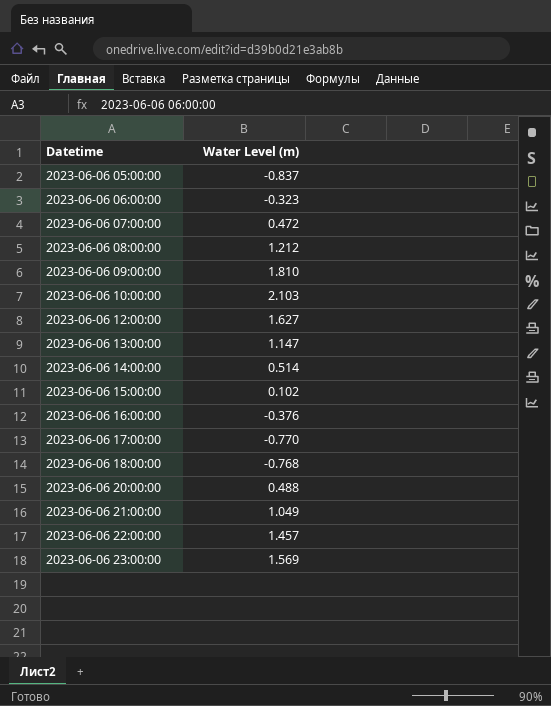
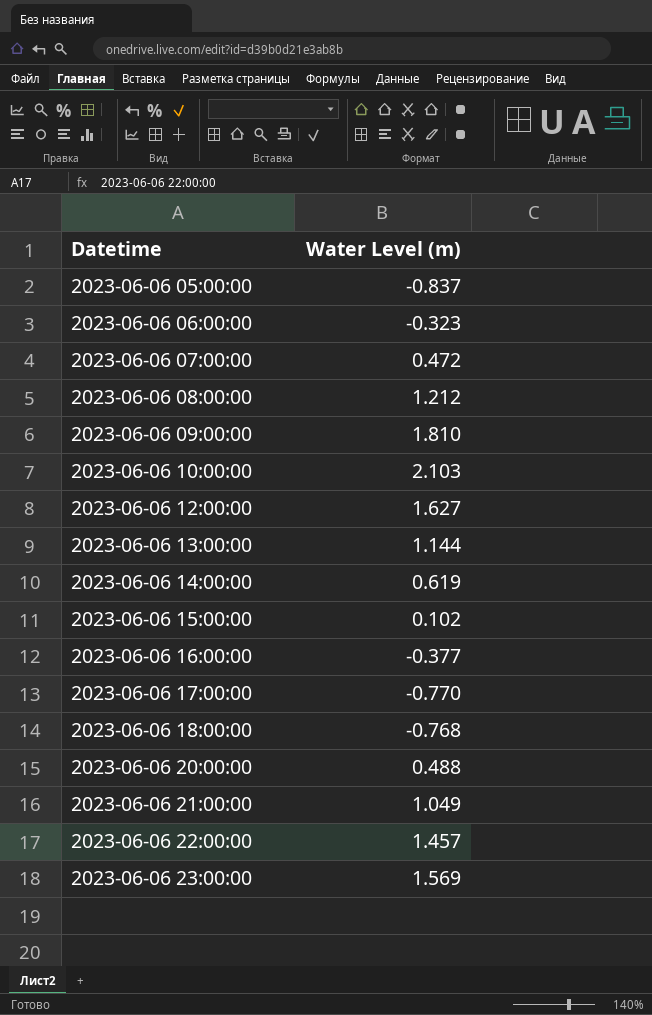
2023-06-06 13:00:00 | Water Level (m): 1.147 -> 1.144
2023-06-06 14:00:00 | Water Level (m): 0.514 -> 0.619
2023-06-06 16:00:00 | Water Level (m): -0.376 -> -0.377

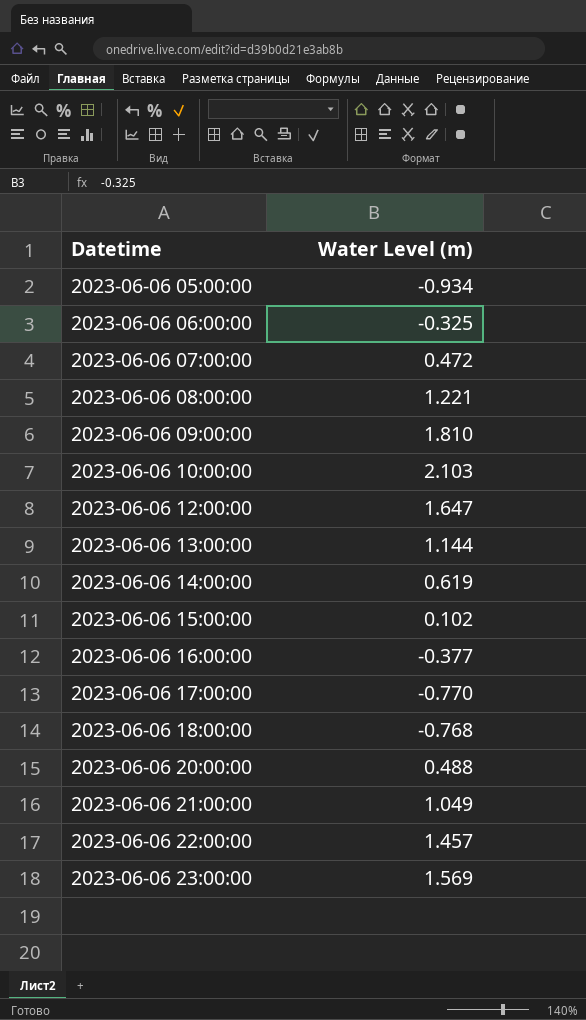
2023-06-06 05:00:00 | Water Level (m): -0.837 -> -0.934
2023-06-06 06:00:00 | Water Level (m): -0.323 -> -0.325
2023-06-06 08:00:00 | Water Level (m): 1.212 -> 1.221
2023-06-06 12:00:00 | Water Level (m): 1.627 -> 1.647

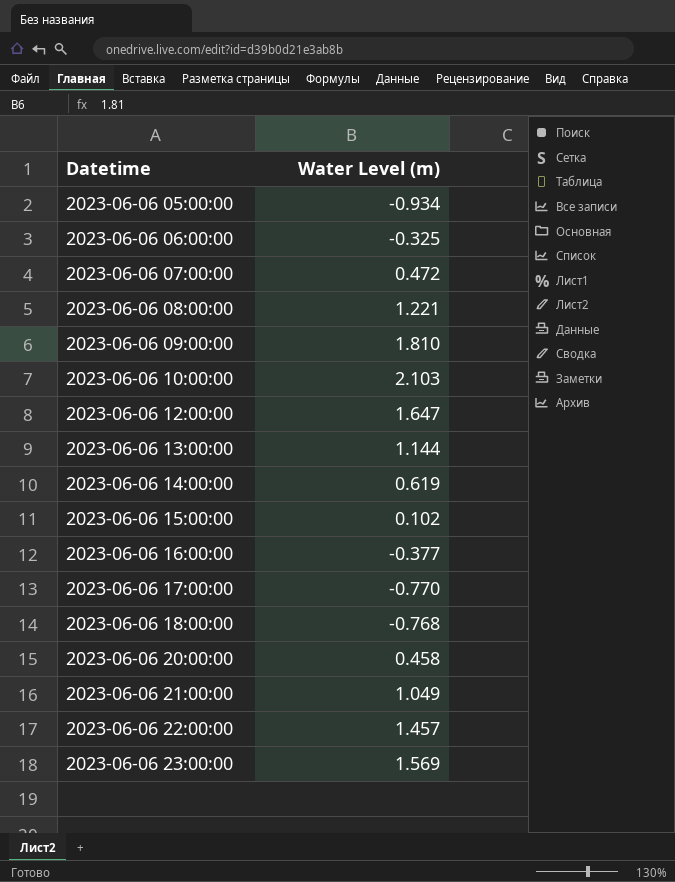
2023-06-06 20:00:00 | Water Level (m): 0.488 -> 0.458

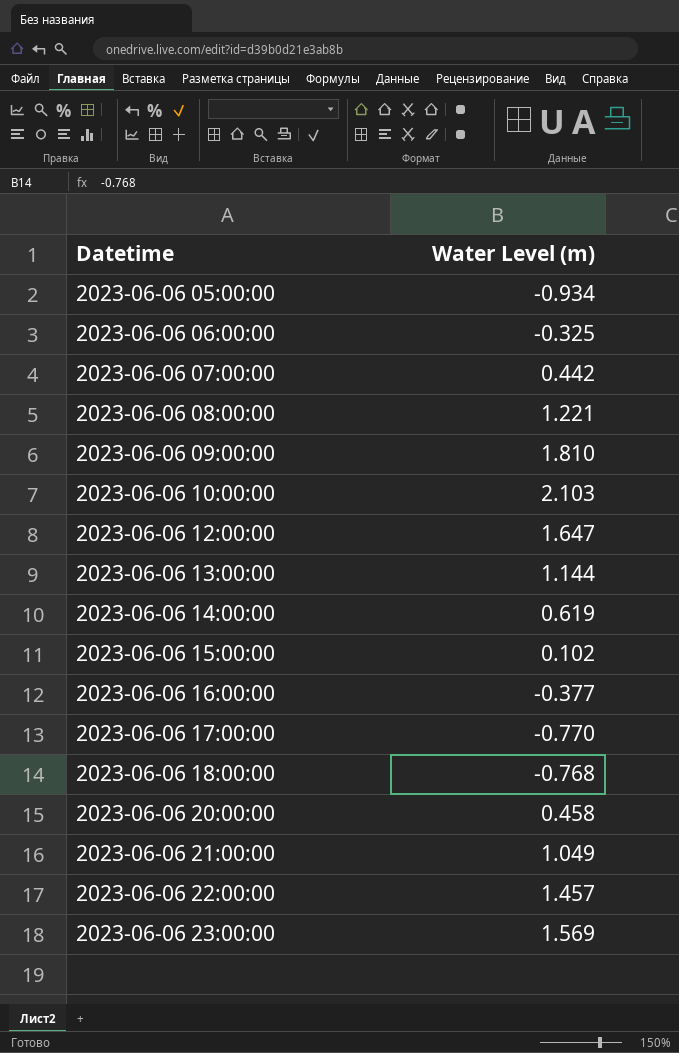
2023-06-06 07:00:00 | Water Level (m): 0.472 -> 0.442

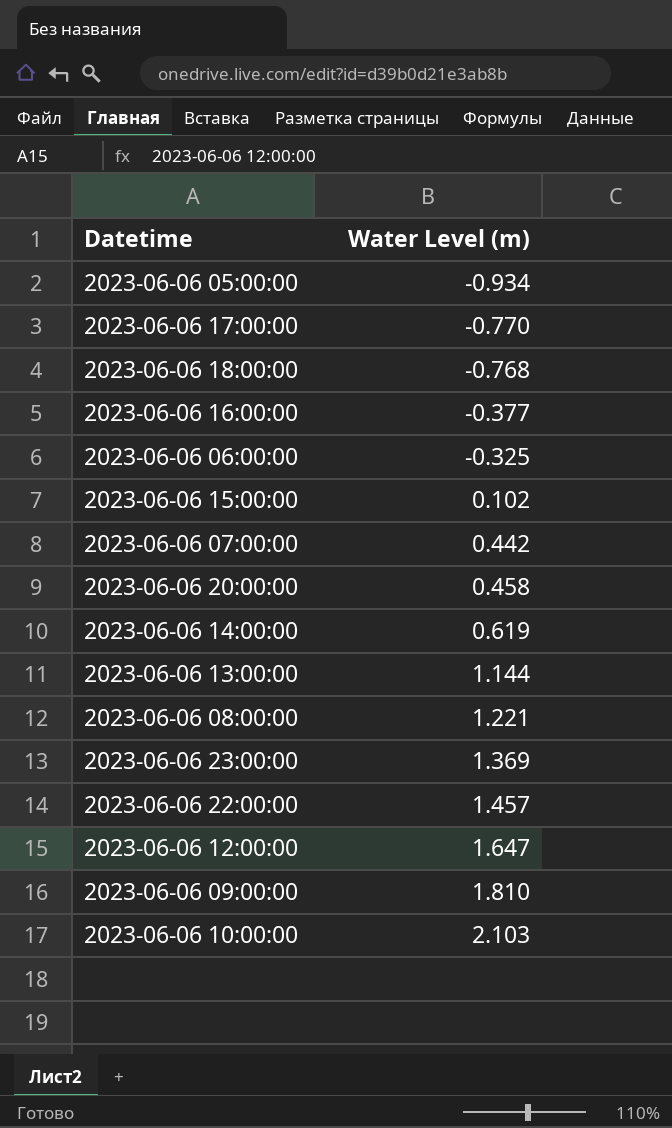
row order: Datetime ascending -> Water Level (m) ascending
row 2023-06-06 21:00:00: 1.049 -> none
2023-06-06 23:00:00 | Water Level (m): 1.569 -> 1.369

